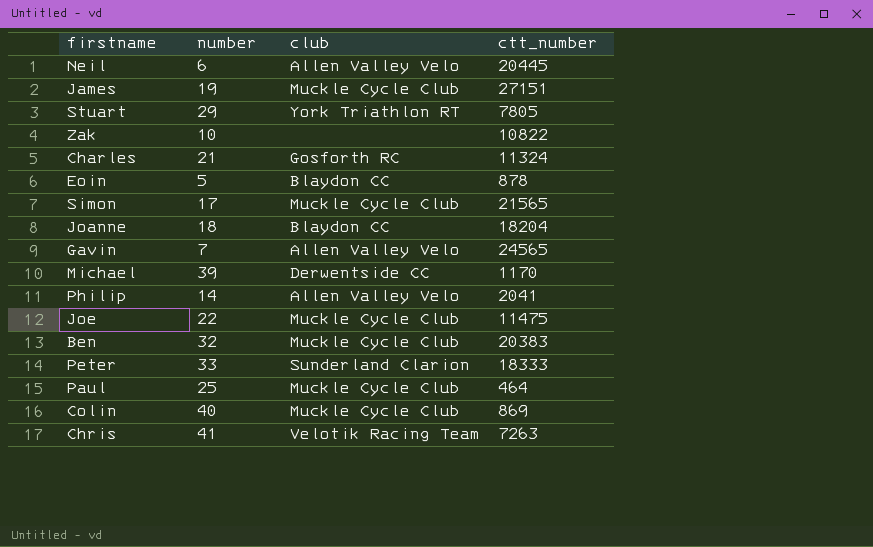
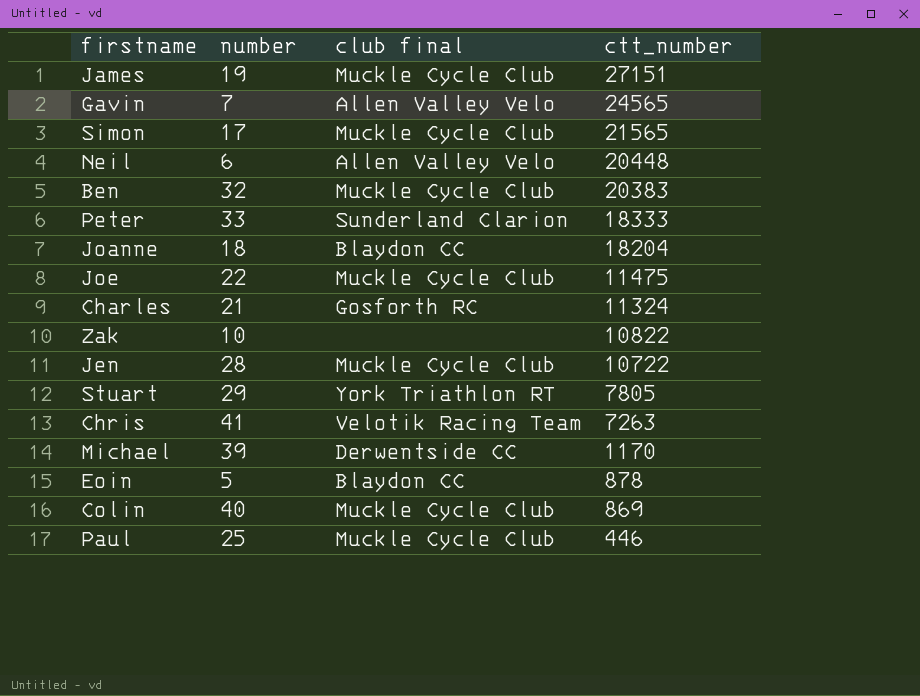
row order: none -> ctt_number descending
column name: club -> club final
row Philip: 14 | Allen Valley Velo | 2041 -> none
Neil | ctt_number: 20445 -> 20448
row Jen: none -> 28 | Muckle Cycle Club | 10722
Paul | ctt_number: 464 -> 446

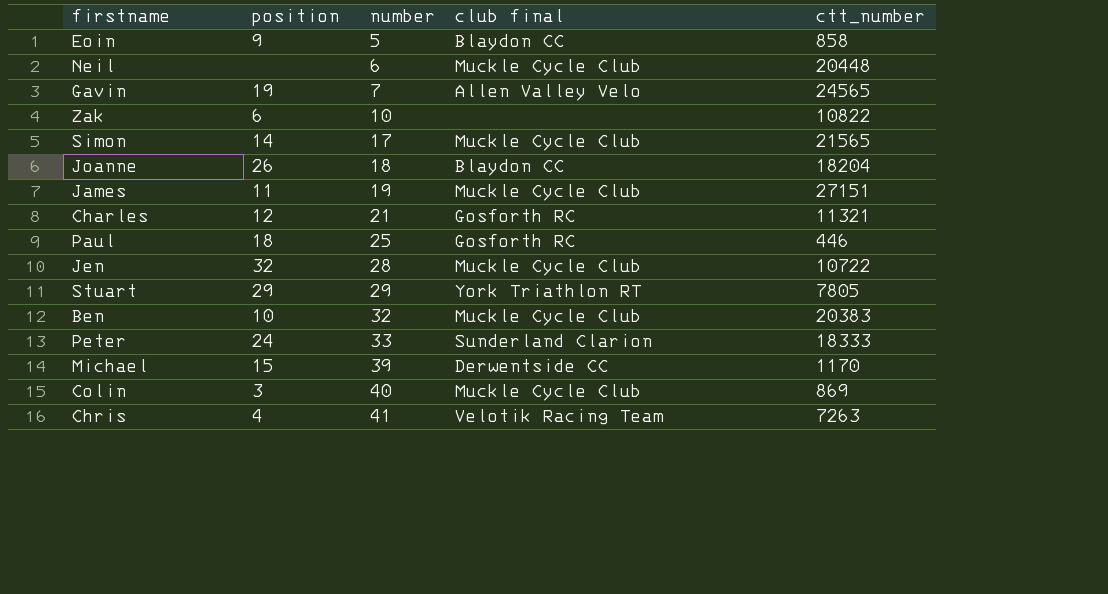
row order: ctt_number descending -> number ascending
column position | position: none -> 2
row Joe: 22 | Muckle Cycle Club | 11475 -> none
Eoin | ctt_number: 878 -> 858
Neil | club final: Allen Valley Velo -> Muckle Cycle Club
Charles | ctt_number: 11324 -> 11321
Paul | club final: Muckle Cycle Club -> Gosforth RC

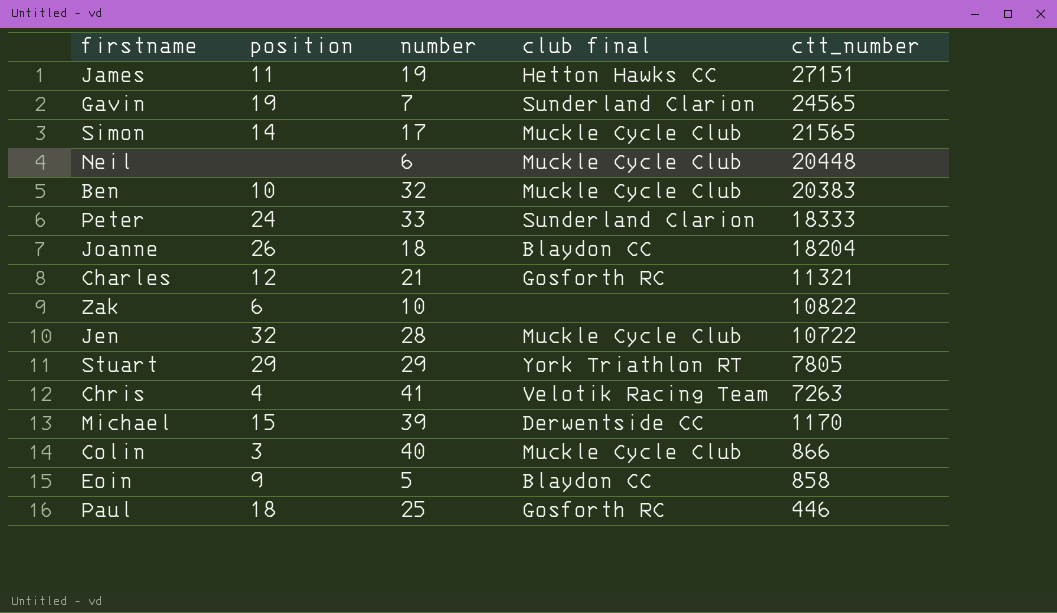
row order: number ascending -> ctt_number descending
James | club final: Muckle Cycle Club -> Hetton Hawks CC
Gavin | club final: Allen Valley Velo -> Sunderland Clarion
Colin | ctt_number: 869 -> 866

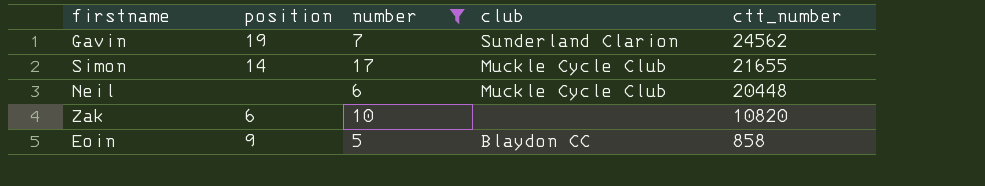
filter: none -> number <= 17
column name: club final -> club
Gavin | ctt_number: 24565 -> 24562
Simon | ctt_number: 21565 -> 21655
Zak | ctt_number: 10822 -> 10820

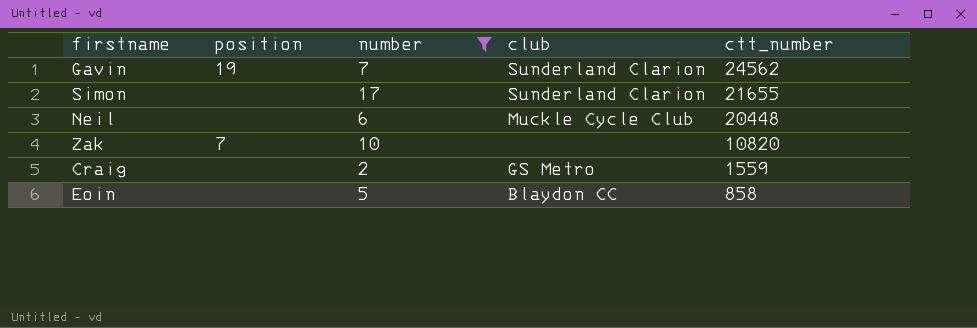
Simon | position: 14 -> none
Simon | club: Muckle Cycle Club -> Sunderland Clarion
Zak | position: 6 -> 7
row Craig: none -> none | 2 | GS Metro | 1559
Eoin | position: 9 -> none

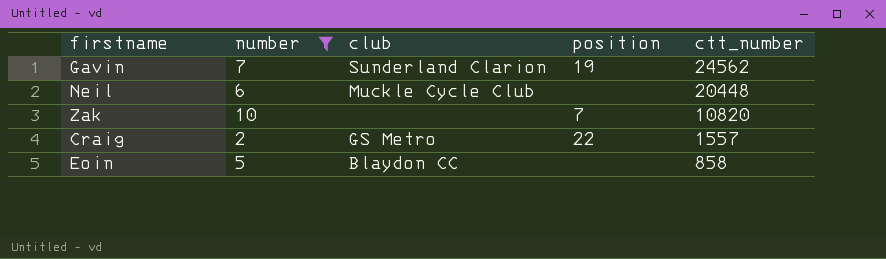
column position | position: 2 -> 4
row Simon: none | 17 | Sunderland Clarion | 21655 -> none
Craig | position: none -> 22
Craig | ctt_number: 1559 -> 1557

